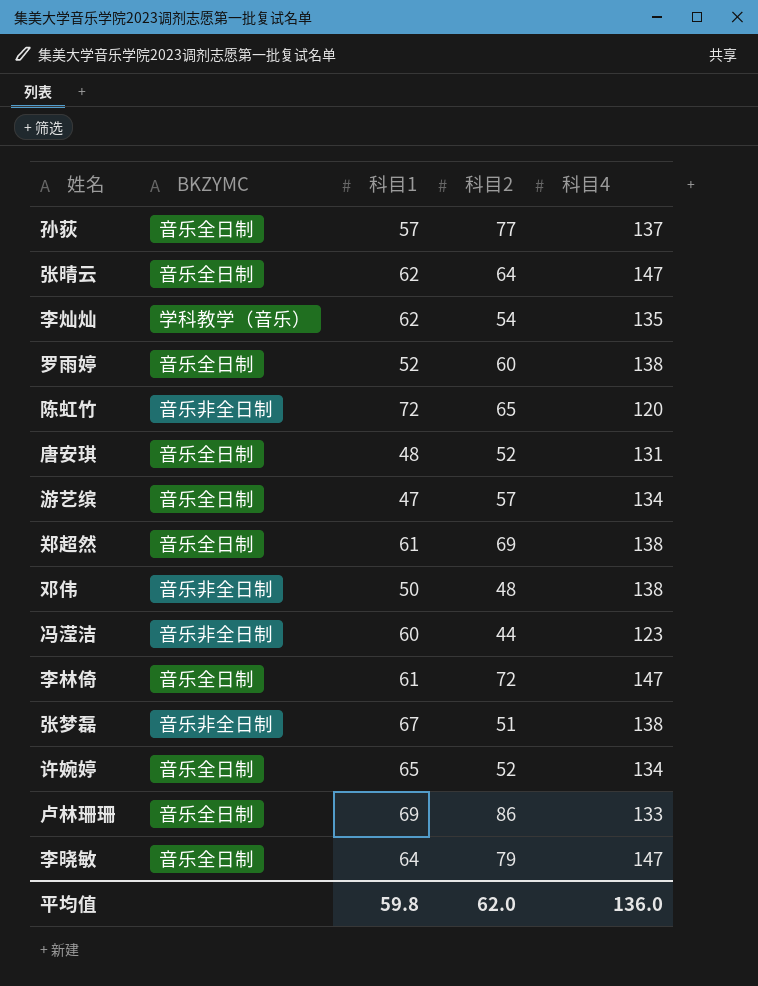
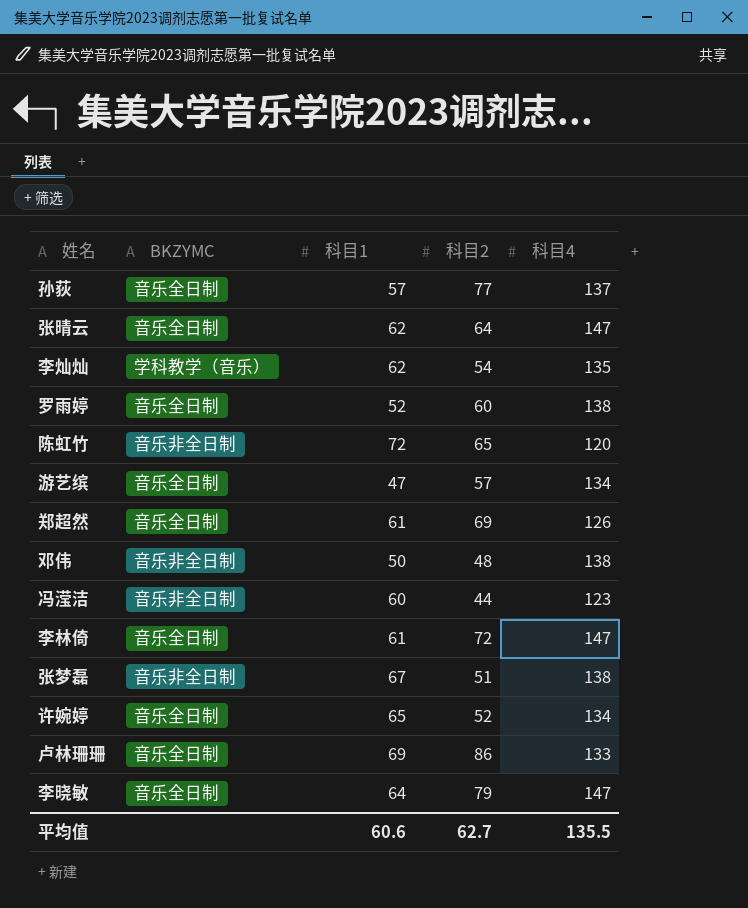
row 唐安琪: 音乐全日制 | 48 | 52 | 131 -> none
郑超然 | 科目4: 138 -> 126
平均值 | 科目1: 59.8 -> 60.6
平均值 | 科目2: 62.0 -> 62.7
平均值 | 科目4: 136.0 -> 135.5

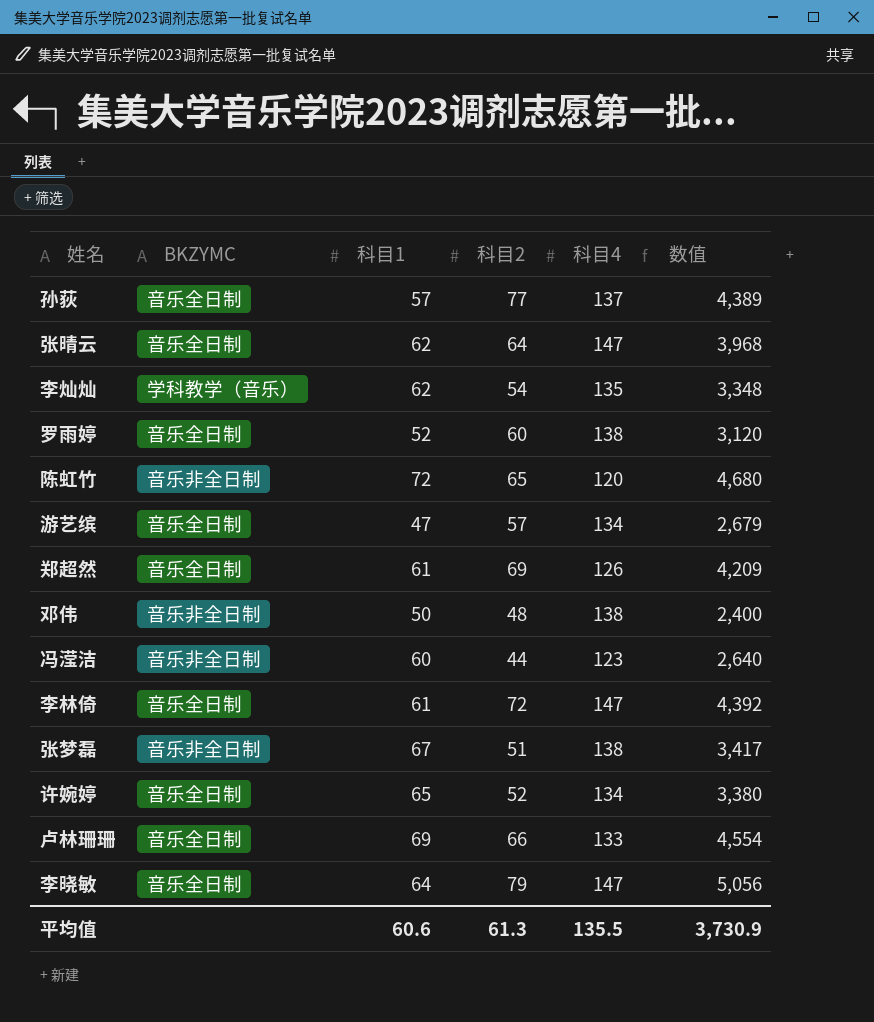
column 数值 | formula: none -> [科目1] * [科目2]
卢林珊珊 | 科目2: 86 -> 66
平均值 | 科目2: 62.7 -> 61.3

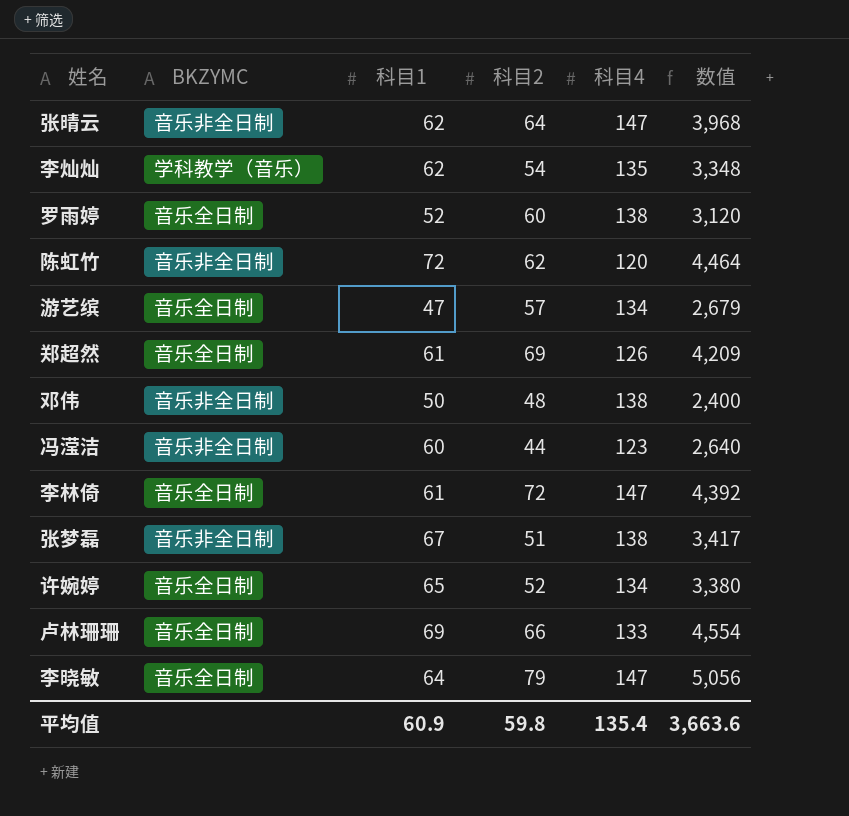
row 孙荻: 音乐全日制 | 57 | 77 | 137 | 4,389 -> none
张晴云 | BKZYMC: 音乐全日制 -> 音乐非全日制
陈虹竹 | 科目2: 65 -> 62
陈虹竹 | 数值: 4,680 -> 4,464
平均值 | 科目1: 60.6 -> 60.9
平均值 | 科目2: 61.3 -> 59.8
平均值 | 科目4: 135.5 -> 135.4
平均值 | 数值: 3,730.9 -> 3,663.6

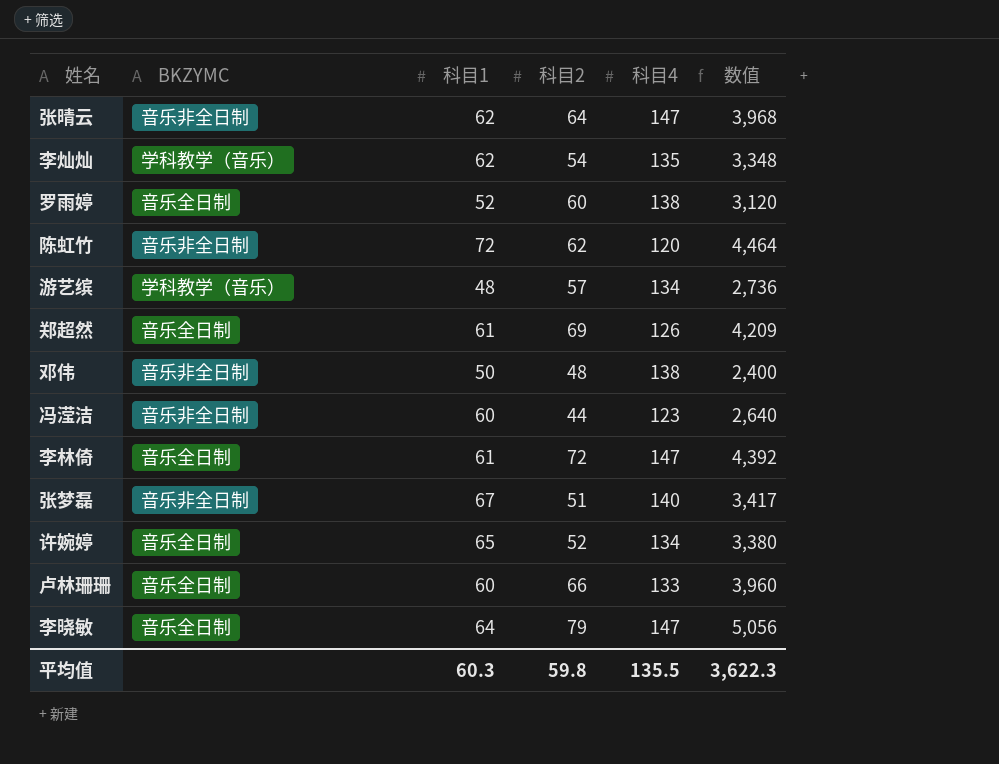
游艺缤 | BKZYMC: 音乐全日制 -> 学科教学（音乐）
游艺缤 | 科目1: 47 -> 48
游艺缤 | 数值: 2,679 -> 2,736
张梦磊 | 科目4: 138 -> 140
卢林珊珊 | 科目1: 69 -> 60
卢林珊珊 | 数值: 4,554 -> 3,960
平均值 | 科目1: 60.9 -> 60.3
平均值 | 科目4: 135.4 -> 135.5
平均值 | 数值: 3,663.6 -> 3,622.3

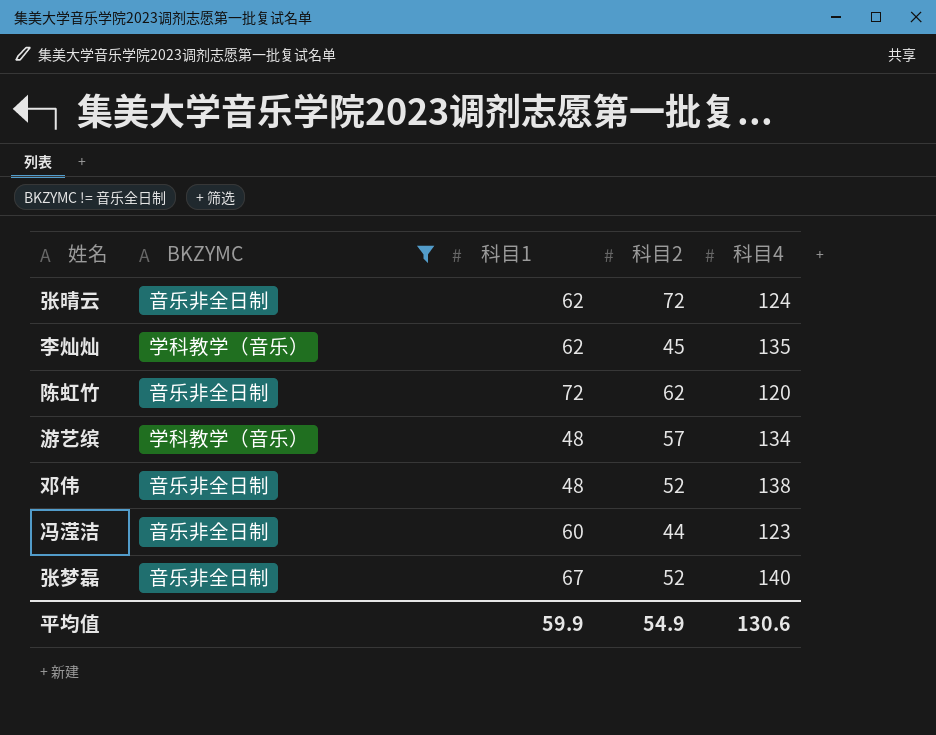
filter: none -> BKZYMC != 音乐全日制
column 数值 | formula: [科目1] * [科目2] -> none
张晴云 | 科目2: 64 -> 72
张晴云 | 科目4: 147 -> 124
李灿灿 | 科目2: 54 -> 45
邓伟 | 科目1: 50 -> 48
邓伟 | 科目2: 48 -> 52
张梦磊 | 科目2: 51 -> 52
平均值 | 科目1: 60.3 -> 59.9
平均值 | 科目2: 59.8 -> 54.9
平均值 | 科目4: 135.5 -> 130.6

